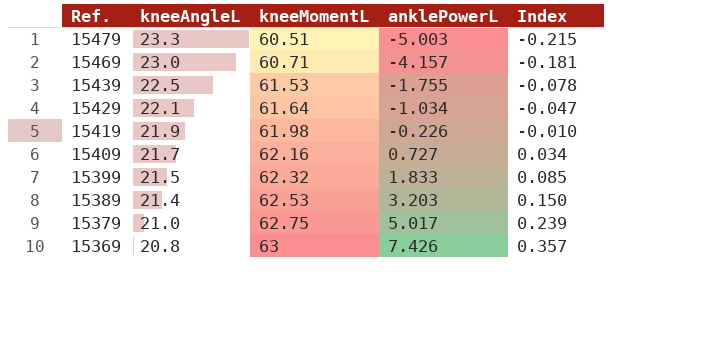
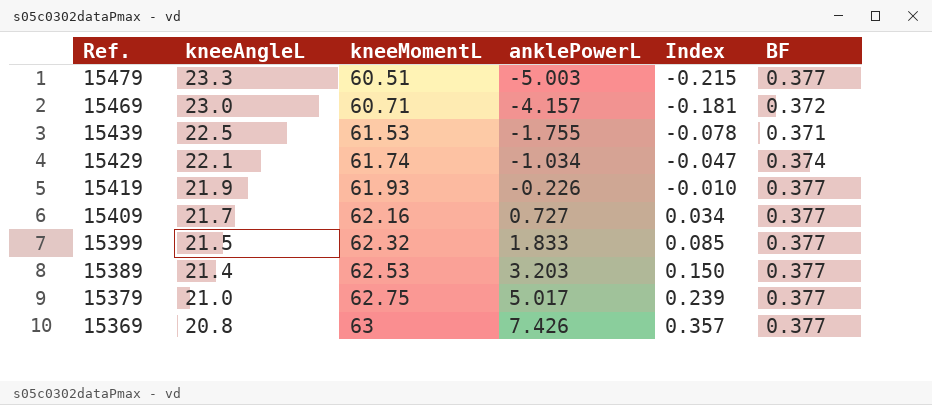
column BF | position: none -> 6
15429 | kneeMomentL: 61.64 -> 61.74
15419 | kneeMomentL: 61.98 -> 61.93

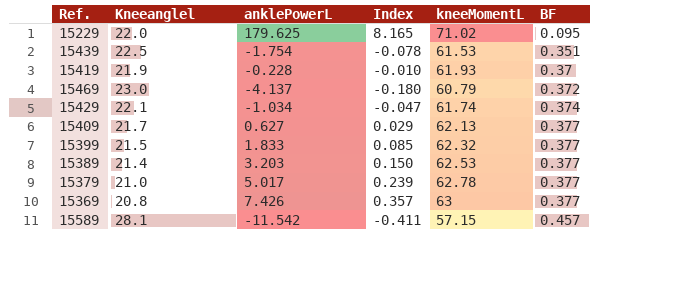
row order: Ref. descending -> BF ascending
column name: kneeAngleL -> Kneeanglel
column kneeMomentL | position: 3 -> 5
row 15479: 23.3 | 60.51 | -5.003 | -0.215 | 0.377 -> none
row 15229: none -> 22.0 | 179.625 | 8.165 | 71.02 | 0.095
15439 | anklePowerL: -1.755 -> -1.754
15439 | BF: 0.371 -> 0.351
15419 | anklePowerL: -0.226 -> -0.228
15419 | BF: 0.377 -> 0.37
15469 | anklePowerL: -4.157 -> -4.137
15469 | Index: -0.181 -> -0.180
15469 | kneeMomentL: 60.71 -> 60.79
15409 | anklePowerL: 0.727 -> 0.627
15409 | Index: 0.034 -> 0.029
15409 | kneeMomentL: 62.16 -> 62.13
15379 | kneeMomentL: 62.75 -> 62.78
row 15589: none -> 28.1 | -11.542 | -0.411 | 57.15 | 0.457

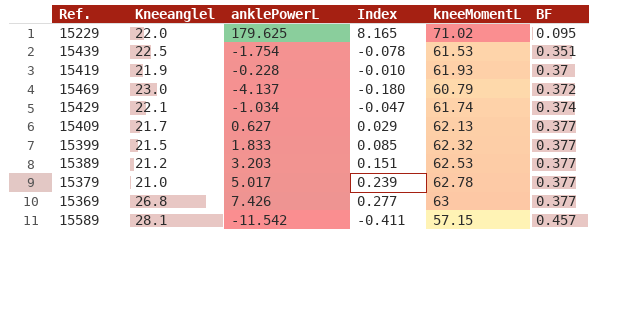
15389 | Kneeanglel: 21.4 -> 21.2
15389 | Index: 0.150 -> 0.151
15369 | Kneeanglel: 20.8 -> 26.8
15369 | Index: 0.357 -> 0.277

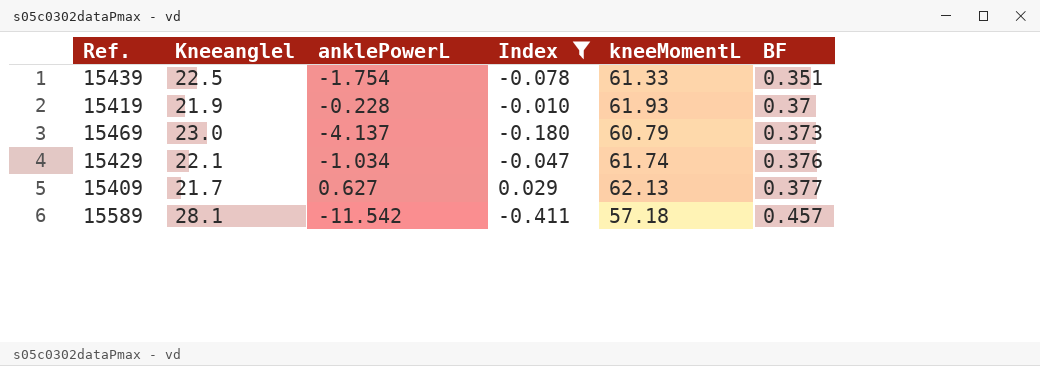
filter: none -> Index <= 0.029
15439 | kneeMomentL: 61.53 -> 61.33
15469 | BF: 0.372 -> 0.373
15429 | BF: 0.374 -> 0.376
15589 | kneeMomentL: 57.15 -> 57.18

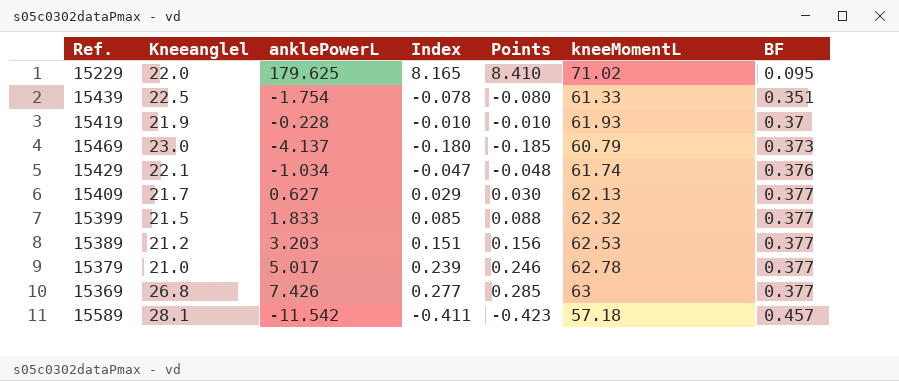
filter: Index <= 0.029 -> none
column Points | formula: none -> [Index] * 1.03

